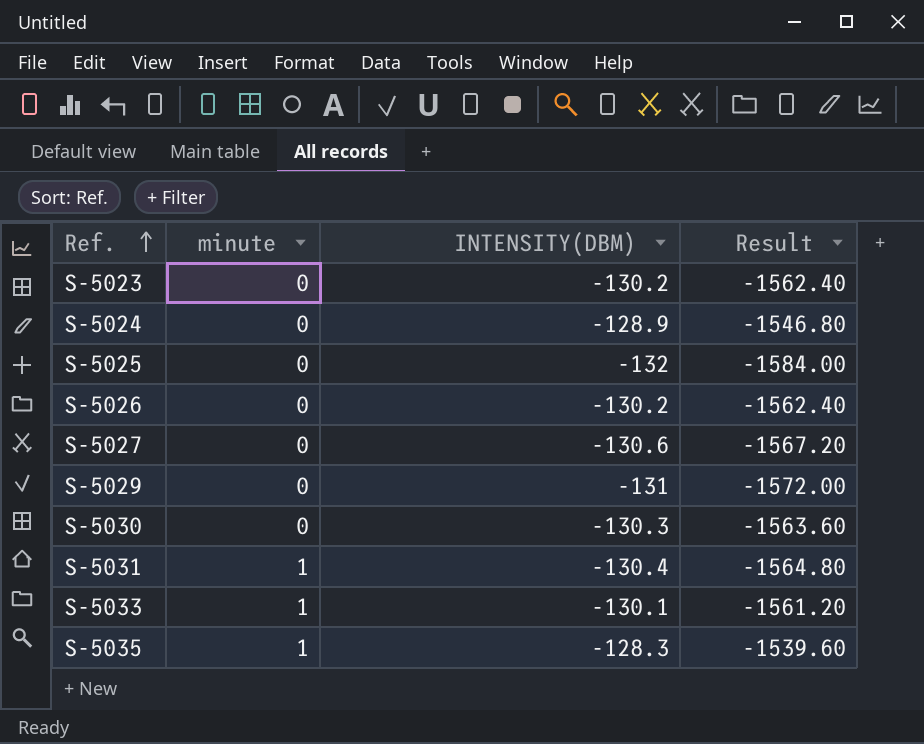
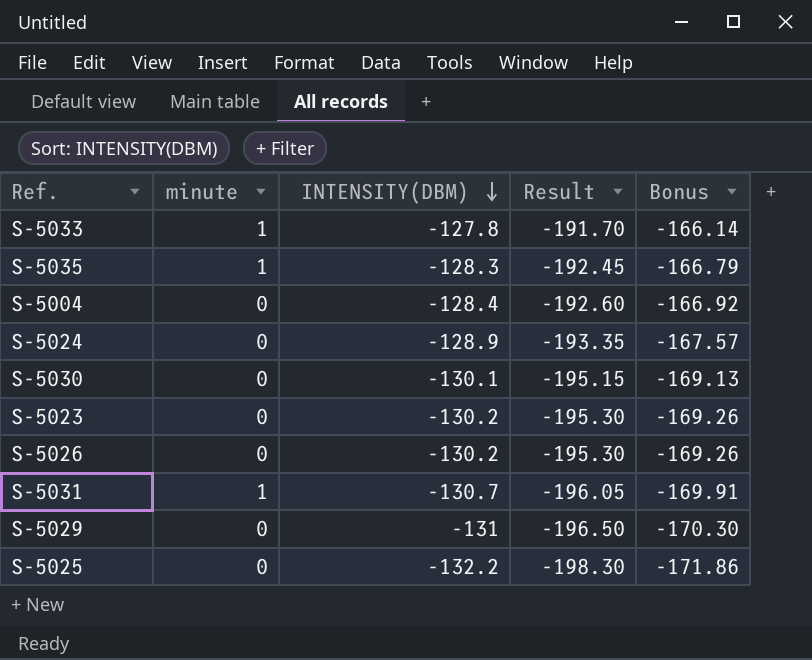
row order: Ref. ascending -> INTENSITY(DBM) descending
column Result | formula: [INTENSITY(DBM)] * 12 -> [INTENSITY(DBM)] * 1.5
column Bonus | formula: none -> [INTENSITY(DBM)] * 1.3
row S-5027: 0 | -130.6 | -1567.20 -> none
S-5033 | INTENSITY(DBM): -130.1 -> -127.8
row S-5004: none -> 0 | -128.4 | -192.60 | -166.92
S-5030 | INTENSITY(DBM): -130.3 -> -130.1
S-5031 | INTENSITY(DBM): -130.4 -> -130.7
S-5025 | INTENSITY(DBM): -132 -> -132.2

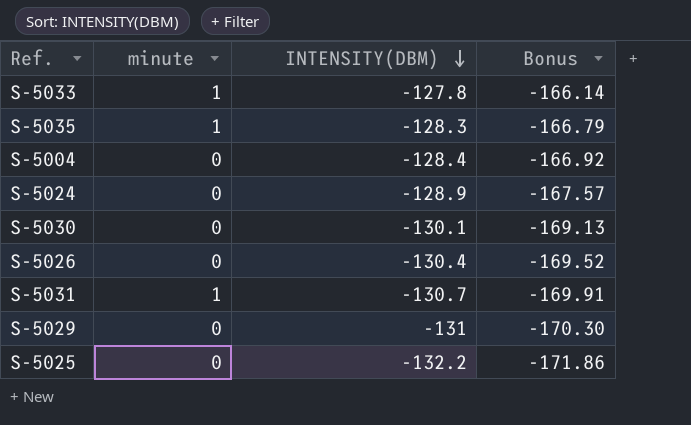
column Result | formula: [INTENSITY(DBM)] * 1.5 -> none
row S-5023: 0 | -130.2 | -195.30 | -169.26 -> none
S-5026 | INTENSITY(DBM): -130.2 -> -130.4
S-5026 | Bonus: -169.26 -> -169.52

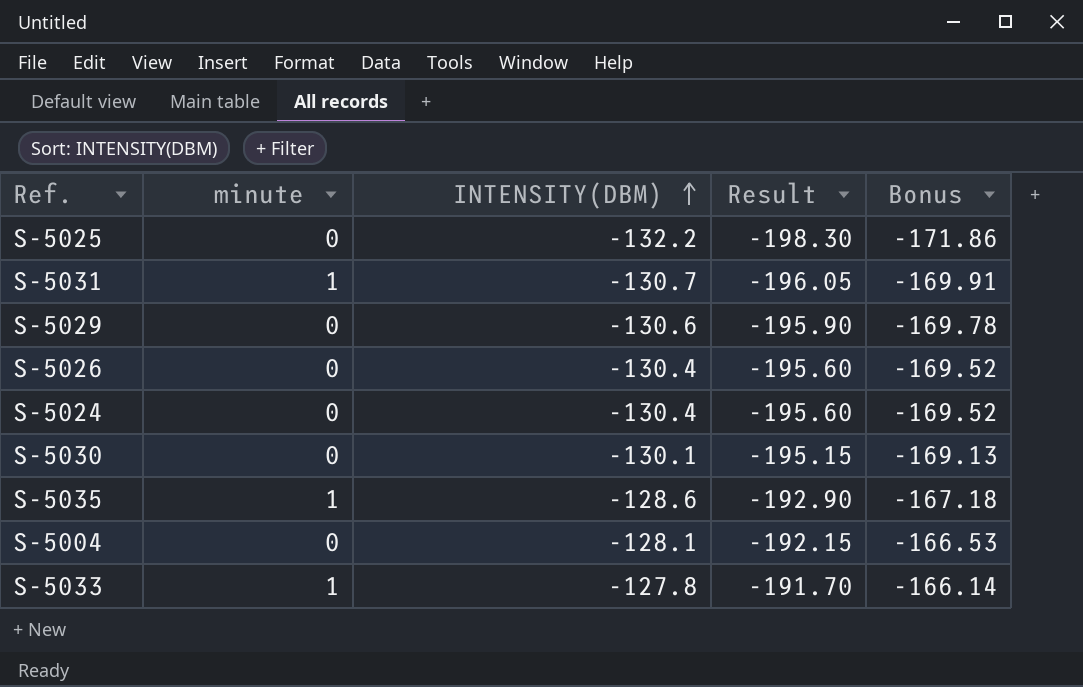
row order: INTENSITY(DBM) descending -> INTENSITY(DBM) ascending
column Result | formula: none -> [INTENSITY(DBM)] * 1.5
S-5029 | INTENSITY(DBM): -131 -> -130.6
S-5029 | Bonus: -170.30 -> -169.78
S-5024 | INTENSITY(DBM): -128.9 -> -130.4
S-5024 | Bonus: -167.57 -> -169.52
S-5035 | INTENSITY(DBM): -128.3 -> -128.6
S-5035 | Bonus: -166.79 -> -167.18
S-5004 | INTENSITY(DBM): -128.4 -> -128.1
S-5004 | Bonus: -166.92 -> -166.53

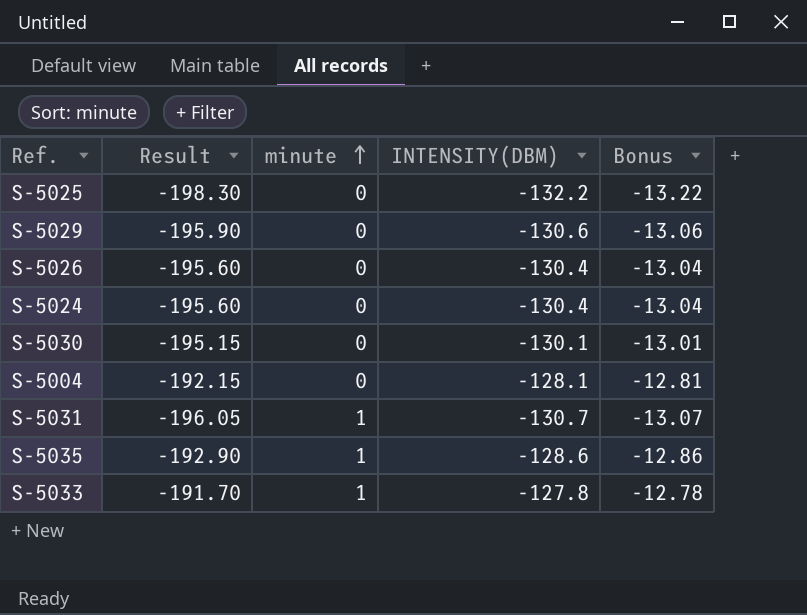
row order: INTENSITY(DBM) ascending -> minute ascending
column Result | position: 4 -> 2
column Bonus | formula: [INTENSITY(DBM)] * 1.3 -> [INTENSITY(DBM)] * 0.1

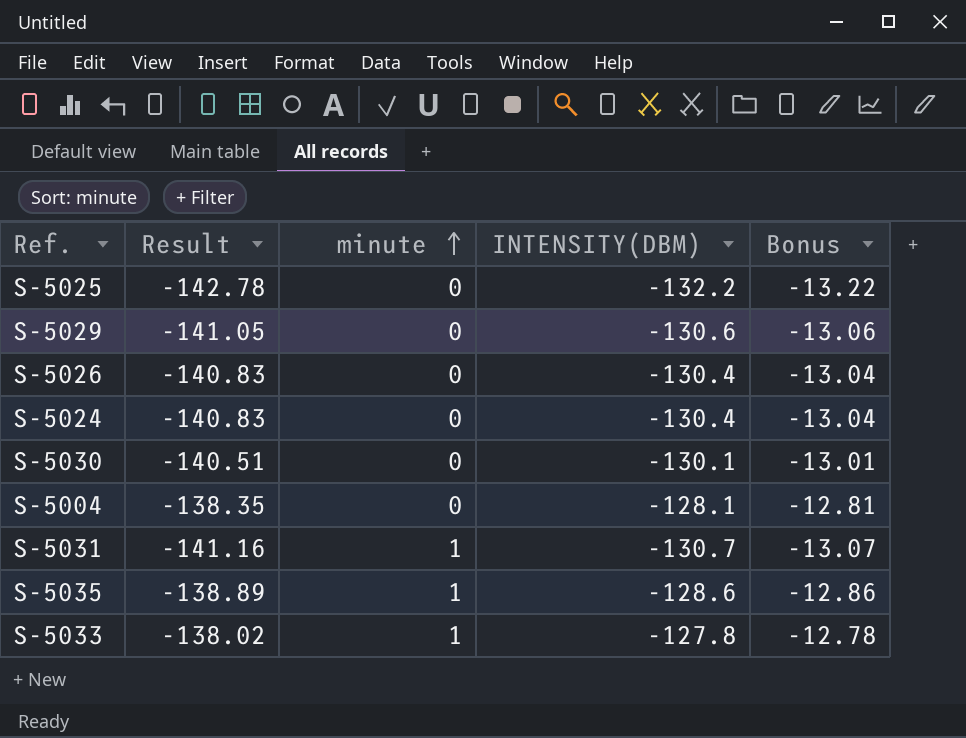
column Result | formula: [INTENSITY(DBM)] * 1.5 -> [INTENSITY(DBM)] * 1.08

